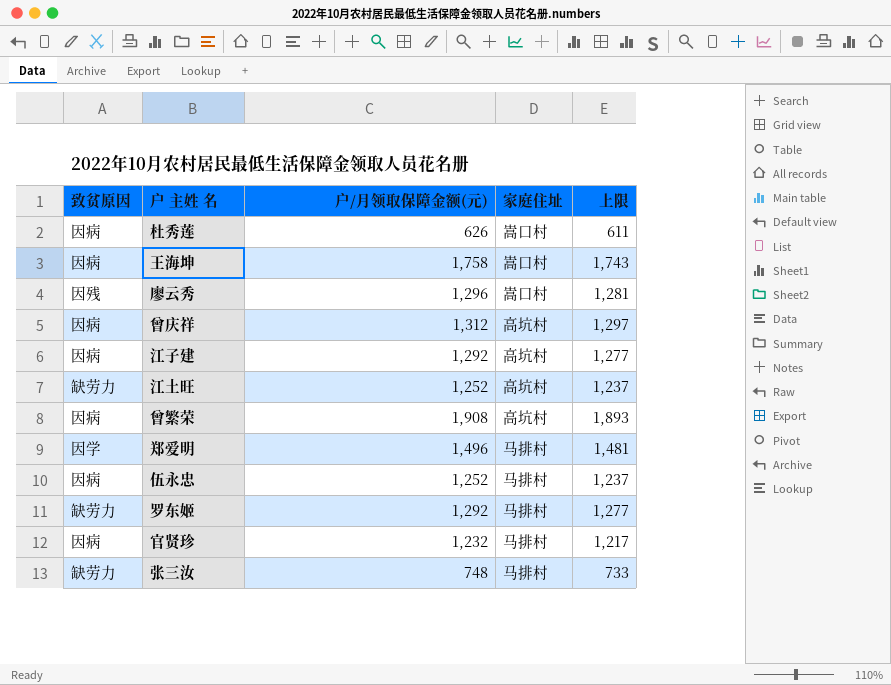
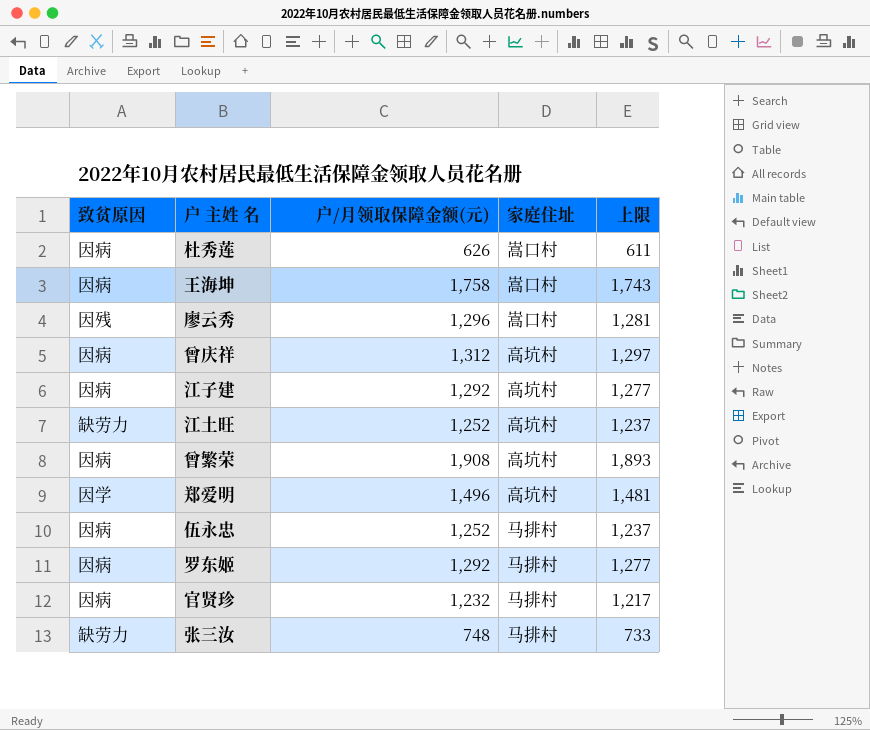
郑爱明 | 家庭住址: 马排村 -> 高坑村
罗东姬 | 致贫原因: 缺劳力 -> 因病

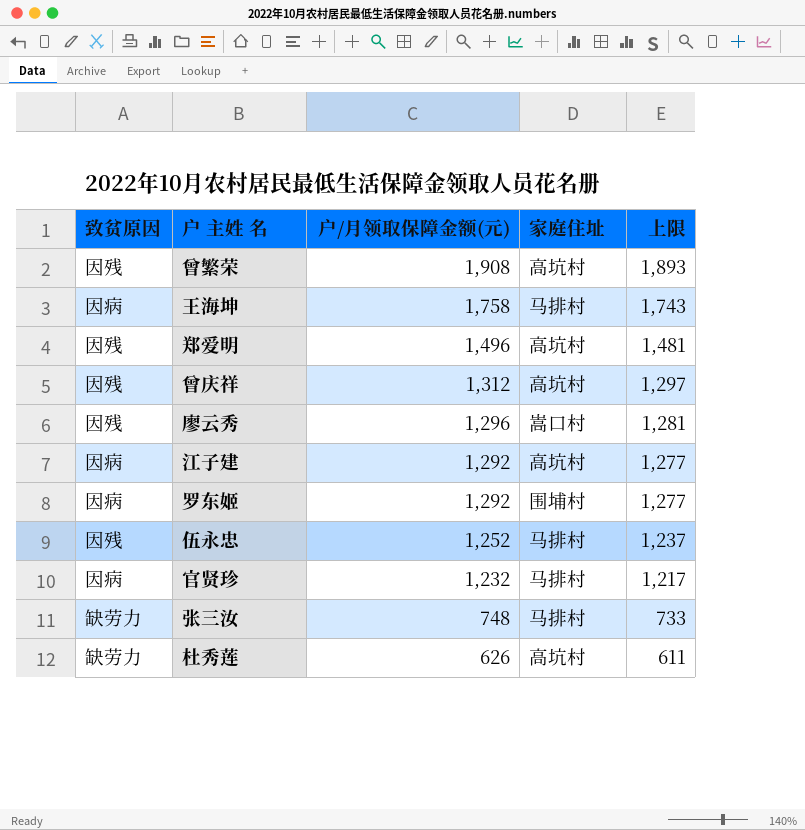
row order: none -> 户/月领取保障金额(元) descending
row 江土旺: 缺劳力 | 1,252 | 高坑村 | 1,237 -> none
曾繁荣 | 致贫原因: 因病 -> 因残
王海坤 | 家庭住址: 嵩口村 -> 马排村
郑爱明 | 致贫原因: 因学 -> 因残
曾庆祥 | 致贫原因: 因病 -> 因残
罗东姬 | 家庭住址: 马排村 -> 围埔村
伍永忠 | 致贫原因: 因病 -> 因残
杜秀莲 | 致贫原因: 因病 -> 缺劳力
杜秀莲 | 家庭住址: 嵩口村 -> 高坑村

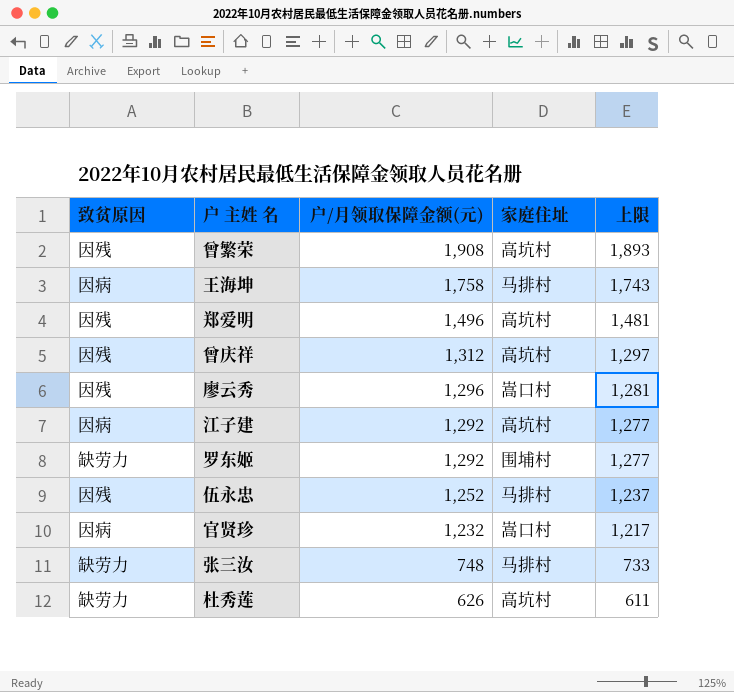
罗东姬 | 致贫原因: 因病 -> 缺劳力
官贤珍 | 家庭住址: 马排村 -> 嵩口村

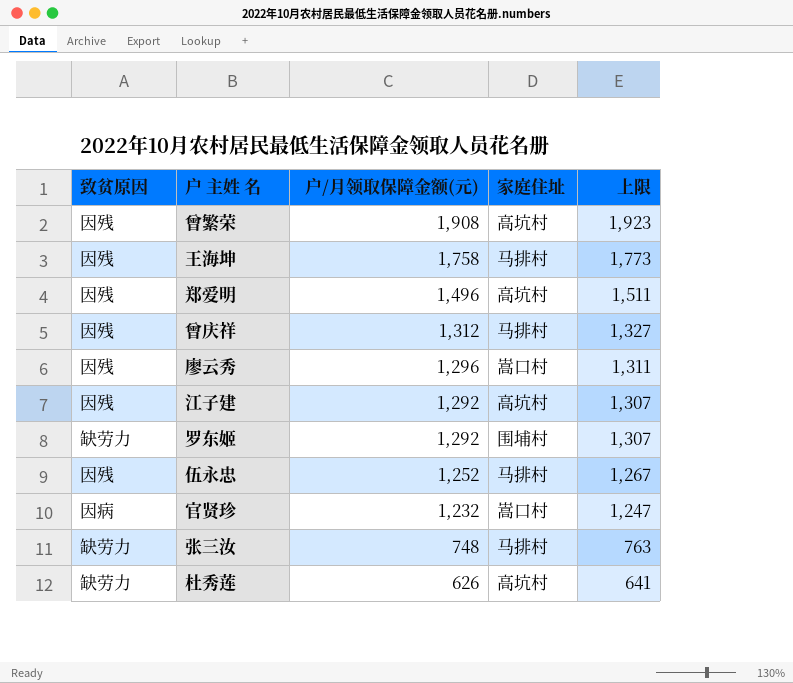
column 上限 | formula: [户/月领取保障金额(元)] - 15 -> [户/月领取保障金额(元)] + 15
王海坤 | 致贫原因: 因病 -> 因残
曾庆祥 | 家庭住址: 高坑村 -> 马排村
江子建 | 致贫原因: 因病 -> 因残

